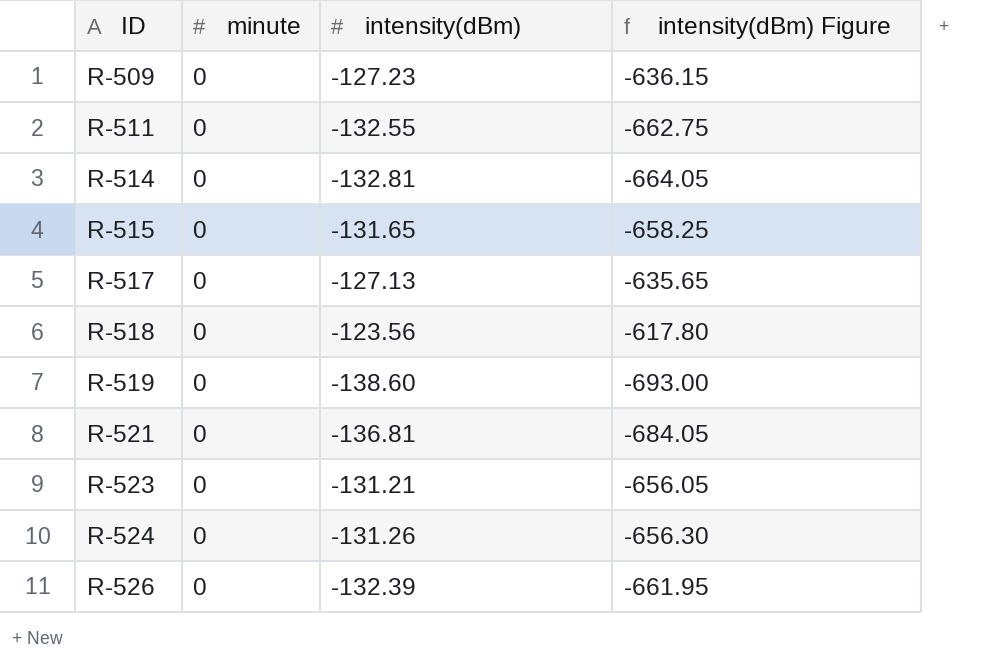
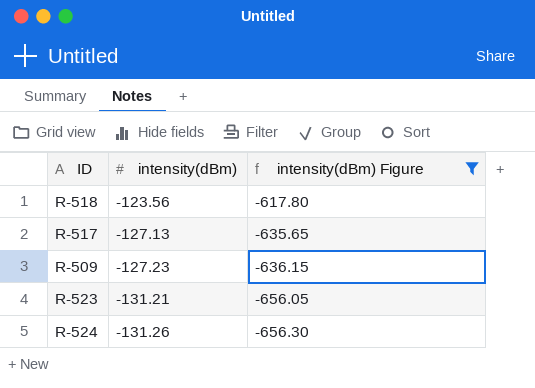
filter: none -> intensity(dBm) Figure >= -656.30
row order: ID ascending -> intensity(dBm) descending
column minute | position: 2 -> none

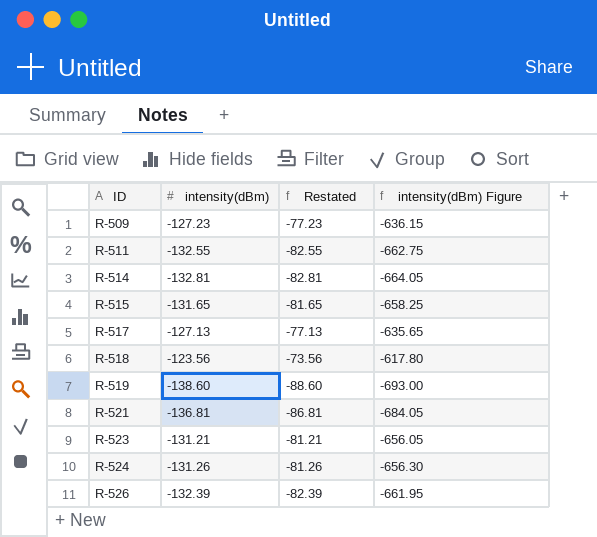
filter: intensity(dBm) Figure >= -656.30 -> none
row order: intensity(dBm) descending -> ID ascending
column Restated | formula: none -> [intensity(dBm)] + 50

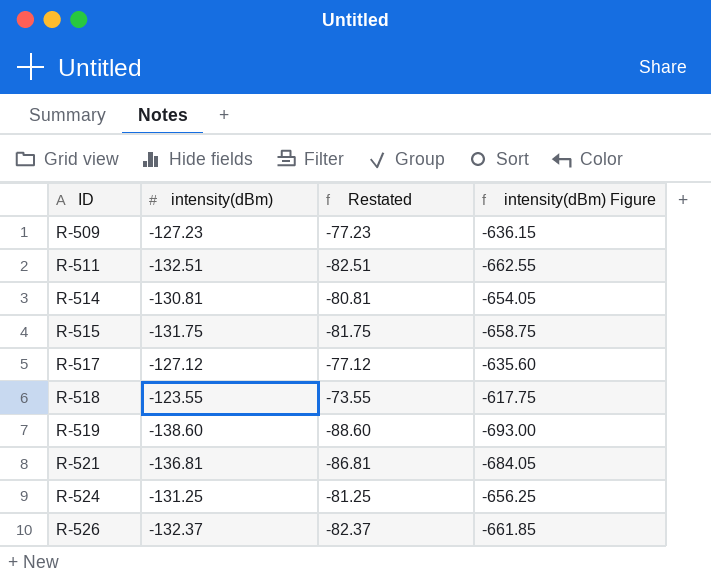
row R-523: -131.21 | -81.21 | -656.05 -> none
R-511 | intensity(dBm): -132.55 -> -132.51
R-511 | Restated: -82.55 -> -82.51
R-511 | intensity(dBm) Figure: -662.75 -> -662.55
R-514 | intensity(dBm): -132.81 -> -130.81
R-514 | Restated: -82.81 -> -80.81
R-514 | intensity(dBm) Figure: -664.05 -> -654.05
R-515 | intensity(dBm): -131.65 -> -131.75
R-515 | Restated: -81.65 -> -81.75
R-515 | intensity(dBm) Figure: -658.25 -> -658.75
R-517 | intensity(dBm): -127.13 -> -127.12
R-517 | Restated: -77.13 -> -77.12
R-517 | intensity(dBm) Figure: -635.65 -> -635.60
R-518 | intensity(dBm): -123.56 -> -123.55
R-518 | Restated: -73.56 -> -73.55
R-518 | intensity(dBm) Figure: -617.80 -> -617.75
R-524 | intensity(dBm): -131.26 -> -131.25
R-524 | Restated: -81.26 -> -81.25
R-524 | intensity(dBm) Figure: -656.30 -> -656.25
R-526 | intensity(dBm): -132.39 -> -132.37
R-526 | Restated: -82.39 -> -82.37
R-526 | intensity(dBm) Figure: -661.95 -> -661.85

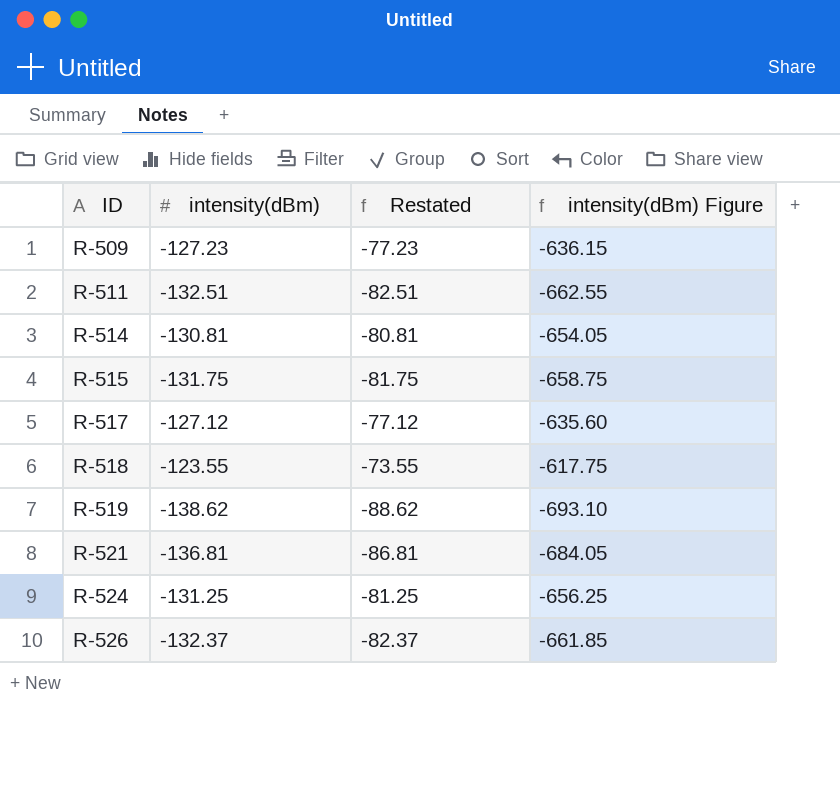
R-519 | intensity(dBm): -138.60 -> -138.62
R-519 | Restated: -88.60 -> -88.62
R-519 | intensity(dBm) Figure: -693.00 -> -693.10

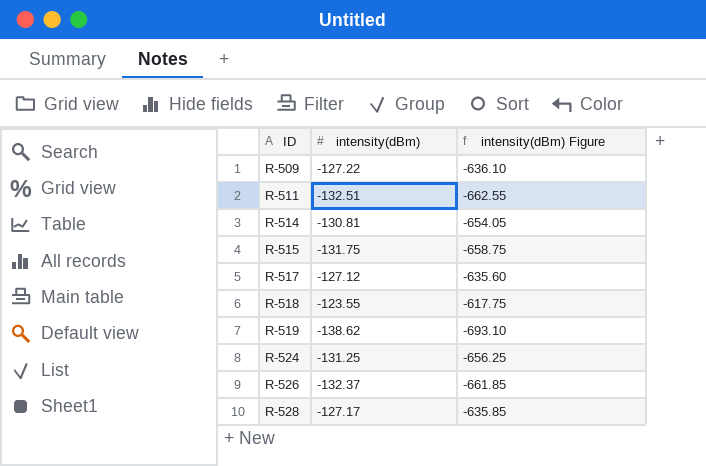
column Restated | formula: [intensity(dBm)] + 50 -> none
row R-521: -136.81 | -86.81 | -684.05 -> none
R-509 | intensity(dBm): -127.23 -> -127.22
R-509 | intensity(dBm) Figure: -636.15 -> -636.10
row R-528: none -> -127.17 | -635.85

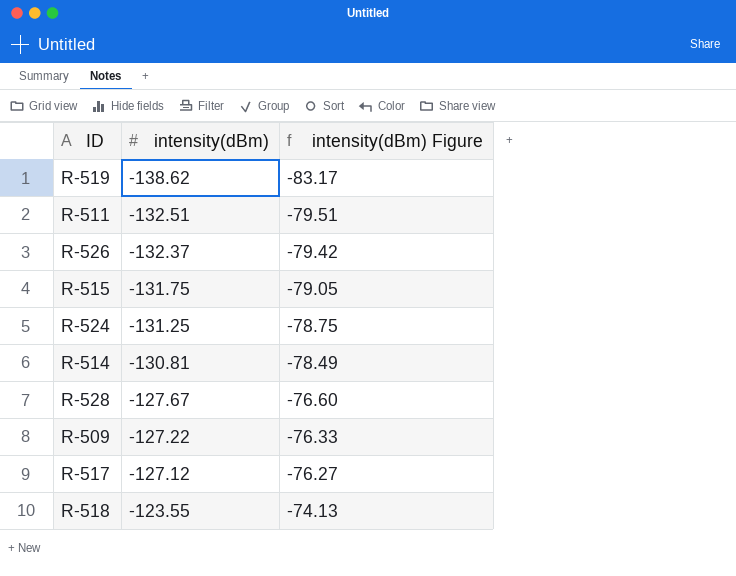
row order: ID ascending -> intensity(dBm) ascending
column intensity(dBm) Figure | formula: [intensity(dBm)] * 5 -> [intensity(dBm)] * 0.6
R-528 | intensity(dBm): -127.17 -> -127.67

